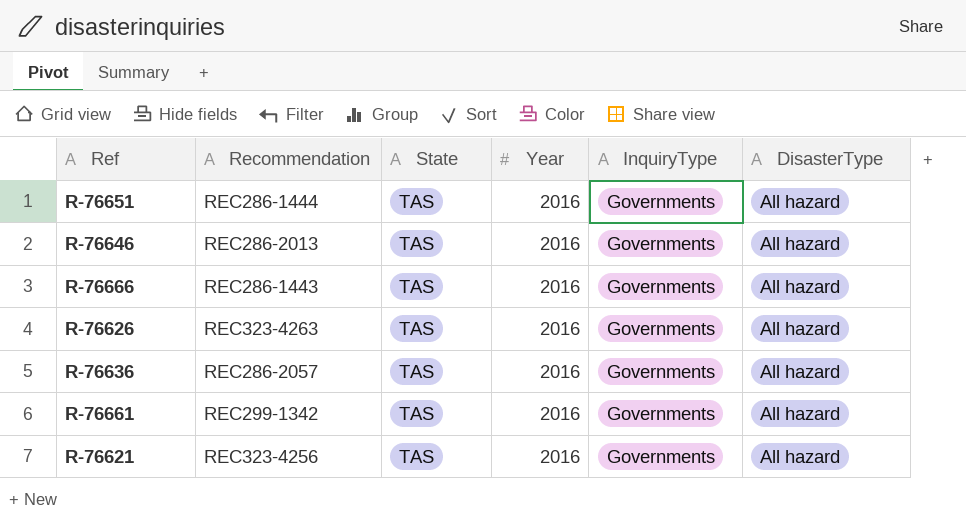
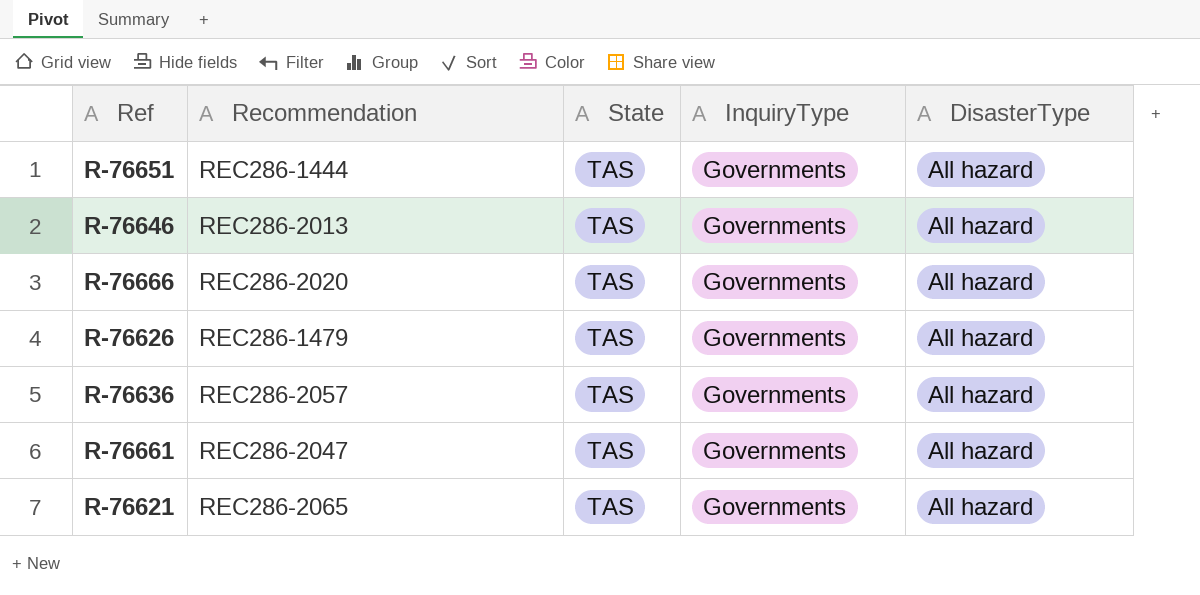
column Year | position: 4 -> none
R-76666 | Recommendation: REC286-1443 -> REC286-2020
R-76626 | Recommendation: REC323-4263 -> REC286-1479
R-76661 | Recommendation: REC299-1342 -> REC286-2047
R-76621 | Recommendation: REC323-4256 -> REC286-2065

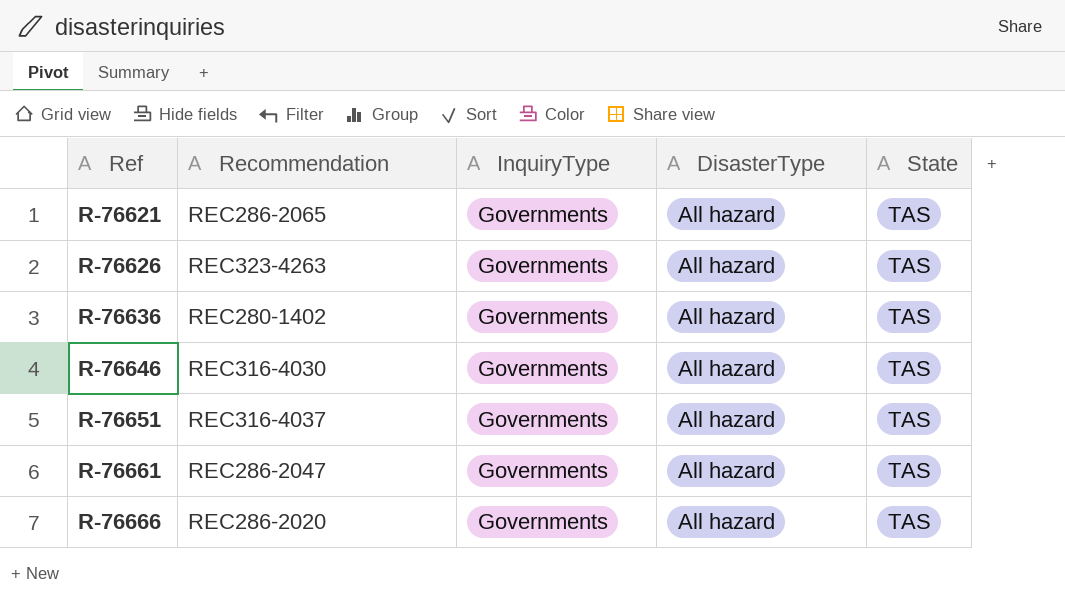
row order: none -> Ref ascending
column State | position: 3 -> 5
R-76626 | Recommendation: REC286-1479 -> REC323-4263
R-76636 | Recommendation: REC286-2057 -> REC280-1402
R-76646 | Recommendation: REC286-2013 -> REC316-4030
R-76651 | Recommendation: REC286-1444 -> REC316-4037

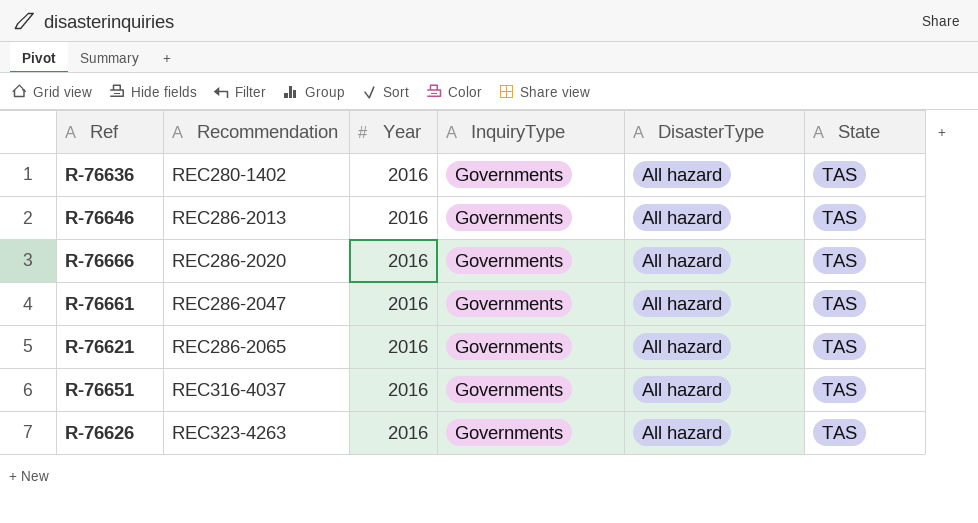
row order: Ref ascending -> Recommendation ascending
column Year | position: none -> 3
R-76646 | Recommendation: REC316-4030 -> REC286-2013

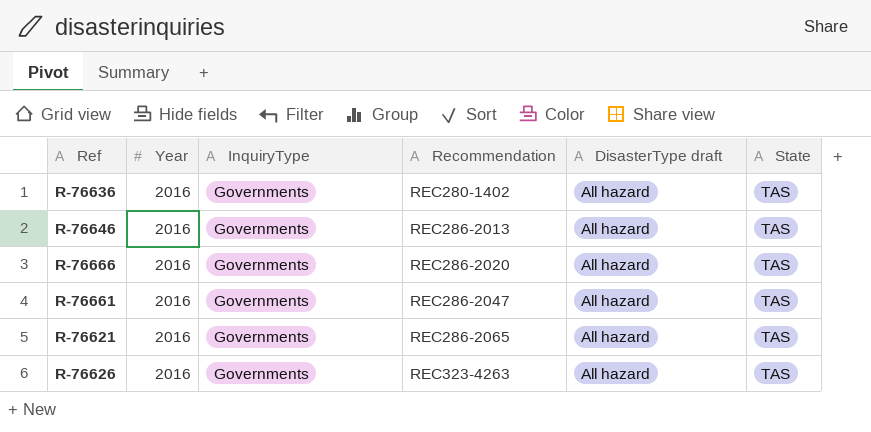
column Recommendation | position: 2 -> 4
column name: DisasterType -> DisasterType draft
row R-76651: REC316-4037 | 2016 | Governments | All hazard | TAS -> none

